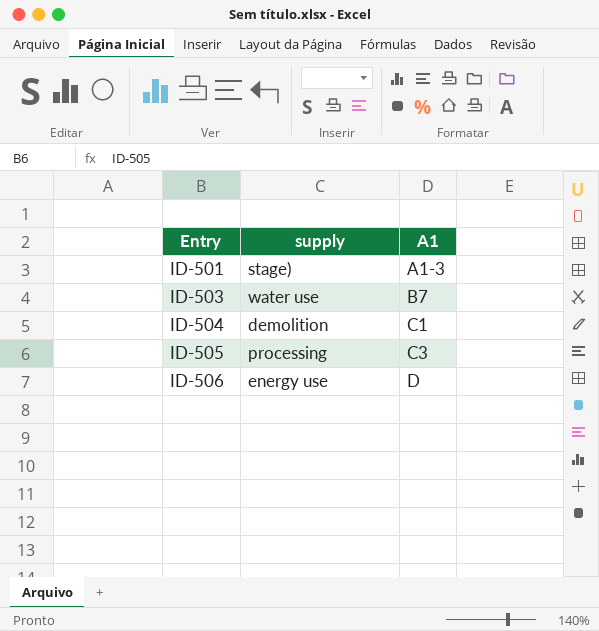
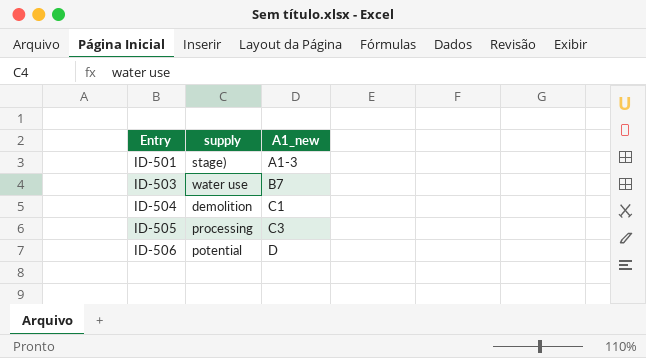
column name: A1 -> A1_new
ID-506 | supply: energy use -> potential

